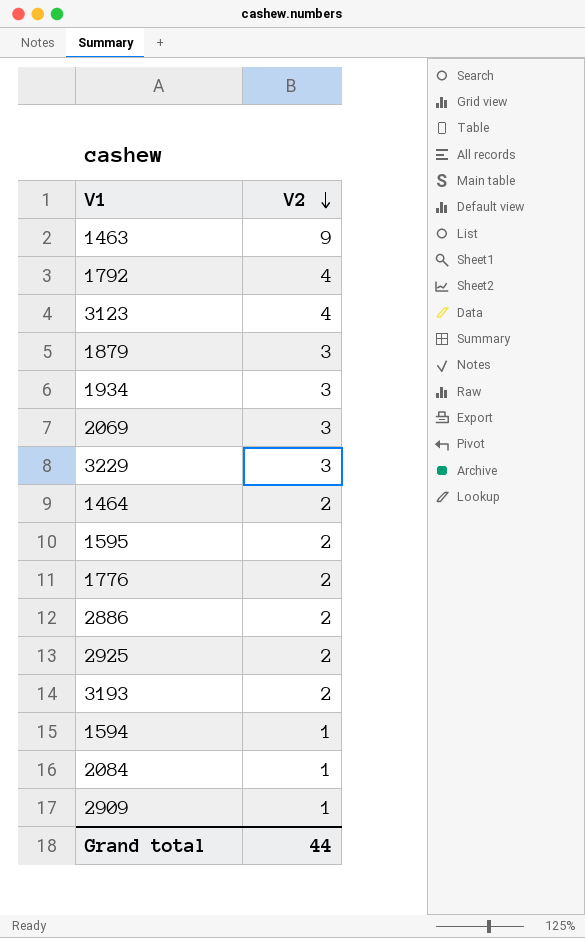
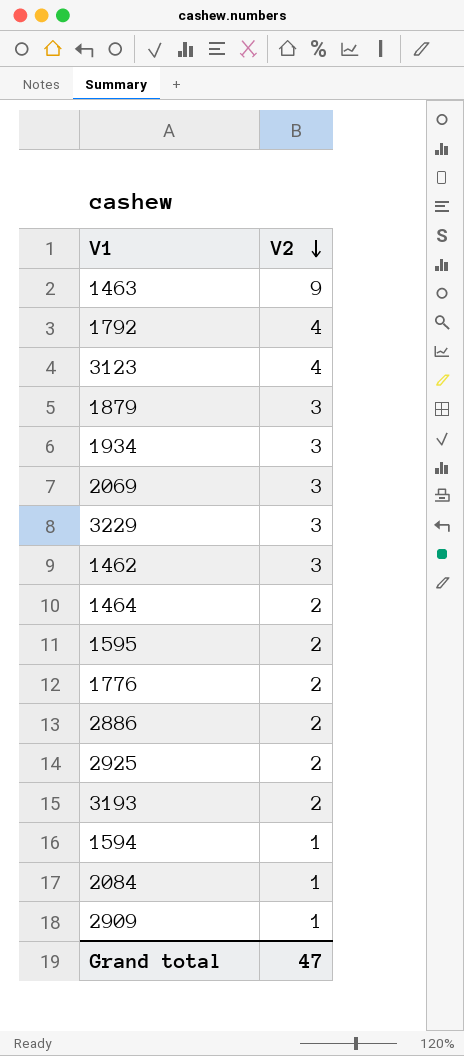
row 1462: none -> 3
Grand total | V2: 44 -> 47

